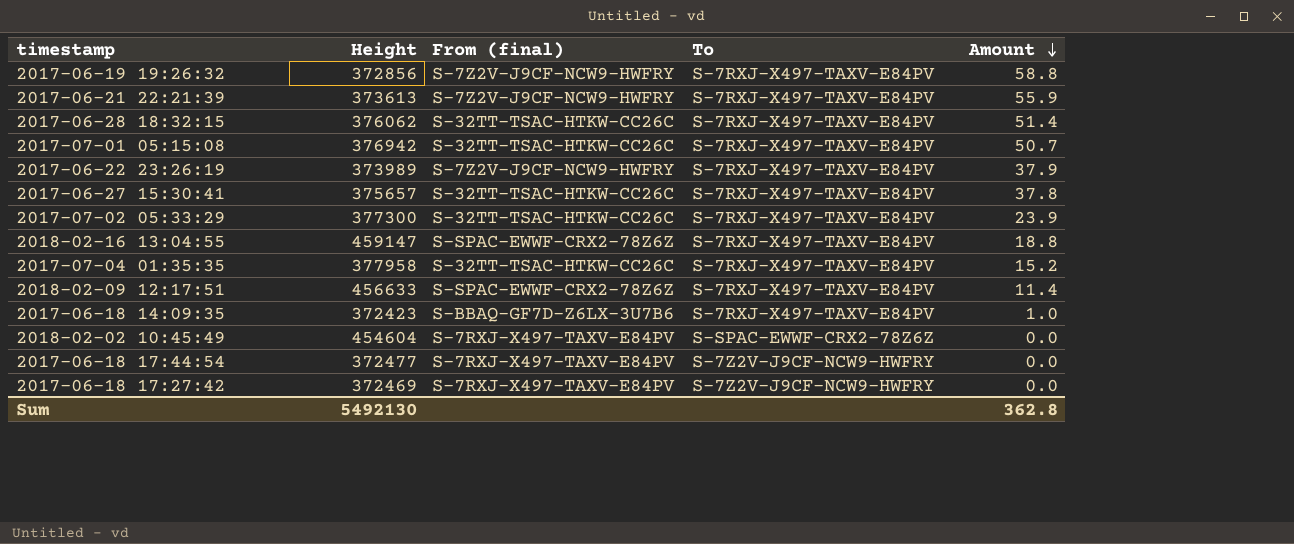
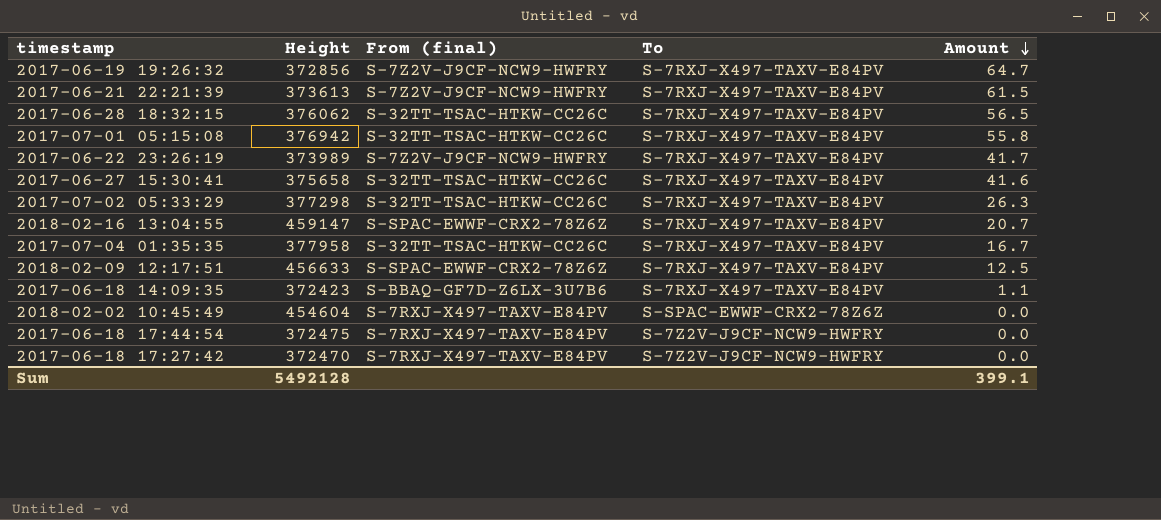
2017-06-19 19:26:32 | Amount: 58.8 -> 64.7
2017-06-21 22:21:39 | Amount: 55.9 -> 61.5
2017-06-28 18:32:15 | Amount: 51.4 -> 56.5
2017-07-01 05:15:08 | Amount: 50.7 -> 55.8
2017-06-22 23:26:19 | Amount: 37.9 -> 41.7
2017-06-27 15:30:41 | Height: 375657 -> 375658
2017-06-27 15:30:41 | Amount: 37.8 -> 41.6
2017-07-02 05:33:29 | Height: 377300 -> 377298
2017-07-02 05:33:29 | Amount: 23.9 -> 26.3
2018-02-16 13:04:55 | Amount: 18.8 -> 20.7
2017-07-04 01:35:35 | Amount: 15.2 -> 16.7
2018-02-09 12:17:51 | Amount: 11.4 -> 12.5
2017-06-18 14:09:35 | Amount: 1.0 -> 1.1
2017-06-18 17:44:54 | Height: 372477 -> 372475
2017-06-18 17:27:42 | Height: 372469 -> 372470
Sum | Height: 5492130 -> 5492128
Sum | Amount: 362.8 -> 399.1

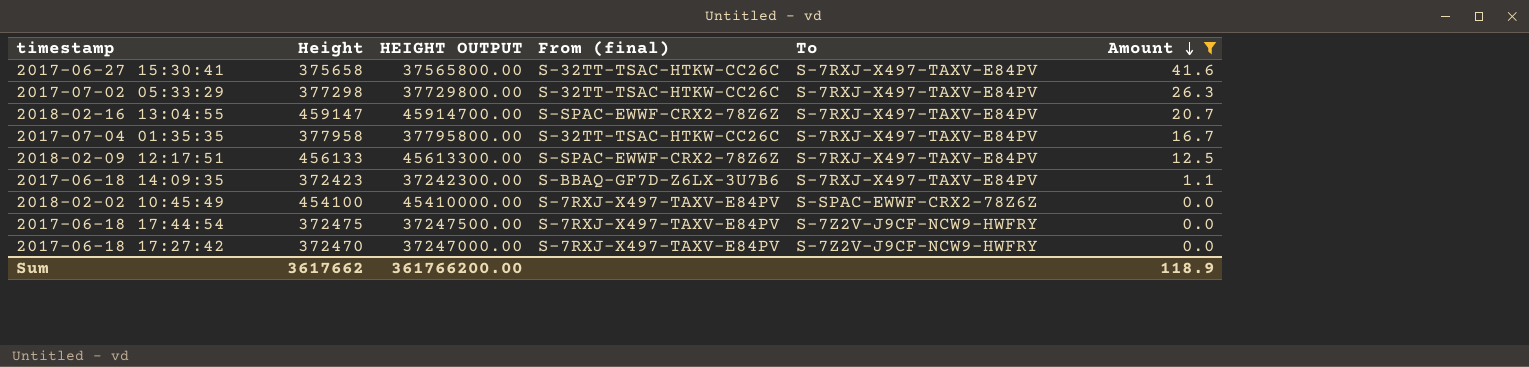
filter: none -> Amount <= 41.6
column HEIGHT OUTPUT | formula: none -> [Height] * 100
2018-02-09 12:17:51 | Height: 456633 -> 456133
2018-02-02 10:45:49 | Height: 454604 -> 454100
Sum | Height: 5492128 -> 3617662
Sum | Amount: 399.1 -> 118.9

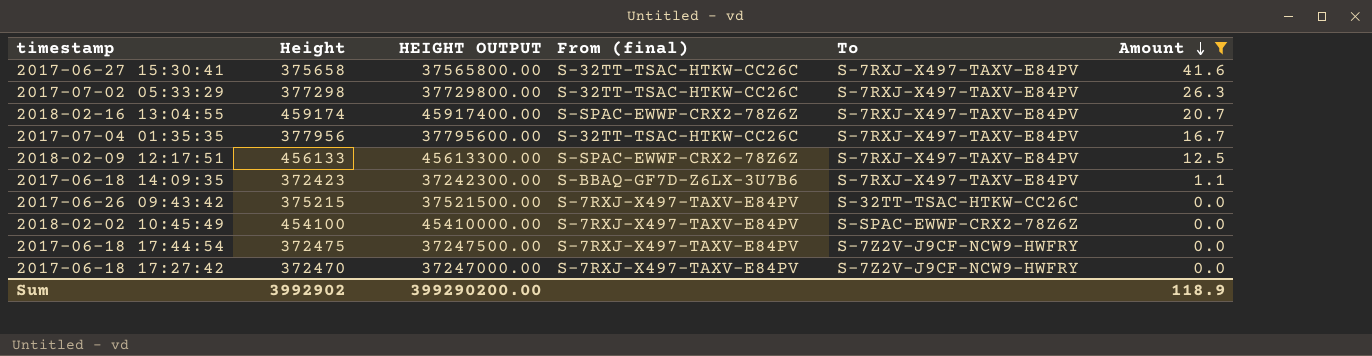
2018-02-16 13:04:55 | Height: 459147 -> 459174
2018-02-16 13:04:55 | HEIGHT OUTPUT: 45914700.00 -> 45917400.00
2017-07-04 01:35:35 | Height: 377958 -> 377956
2017-07-04 01:35:35 | HEIGHT OUTPUT: 37795800.00 -> 37795600.00
row 2017-06-26 09:43:42: none -> 375215 | 37521500.00 | S-7RXJ-X497-TAXV-E84PV | S-32TT-TSAC-HTKW-CC26C | 0.0
Sum | Height: 3617662 -> 3992902
Sum | HEIGHT OUTPUT: 361766200.00 -> 399290200.00

